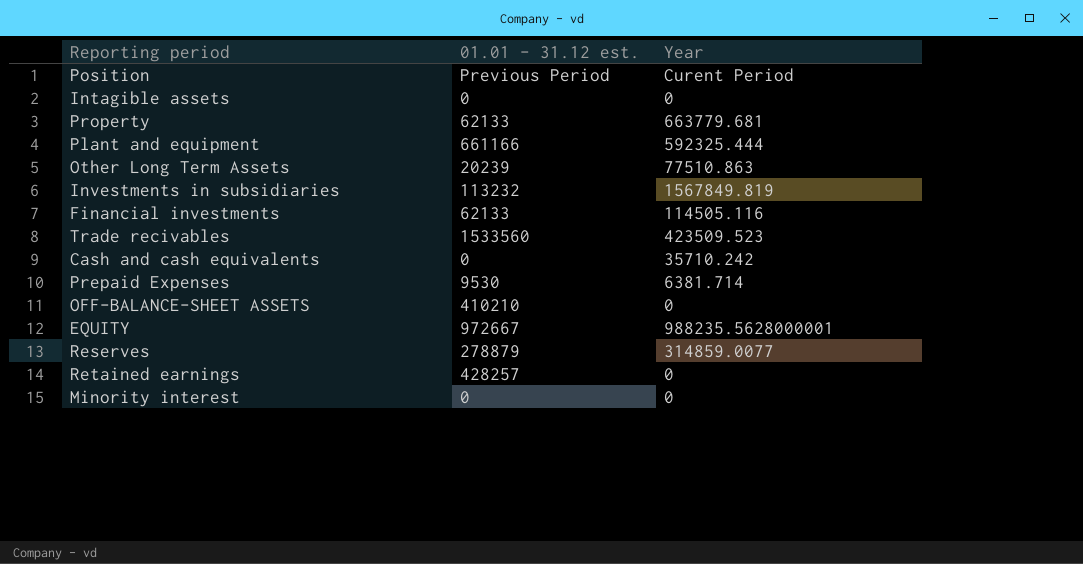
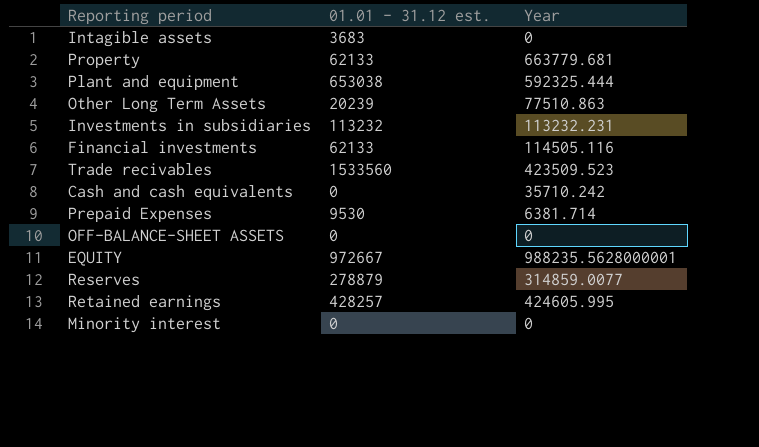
row Position: Previous Period | Curent Period -> none
Intagible assets | 01.01 - 31.12 est.: 0 -> 3683
Plant and equipment | 01.01 - 31.12 est.: 661166 -> 653038
Investments in subsidiaries | Year: 1567849.819 -> 113232.231
OFF-BALANCE-SHEET ASSETS | 01.01 - 31.12 est.: 410210 -> 0
Retained earnings | Year: 0 -> 424605.995

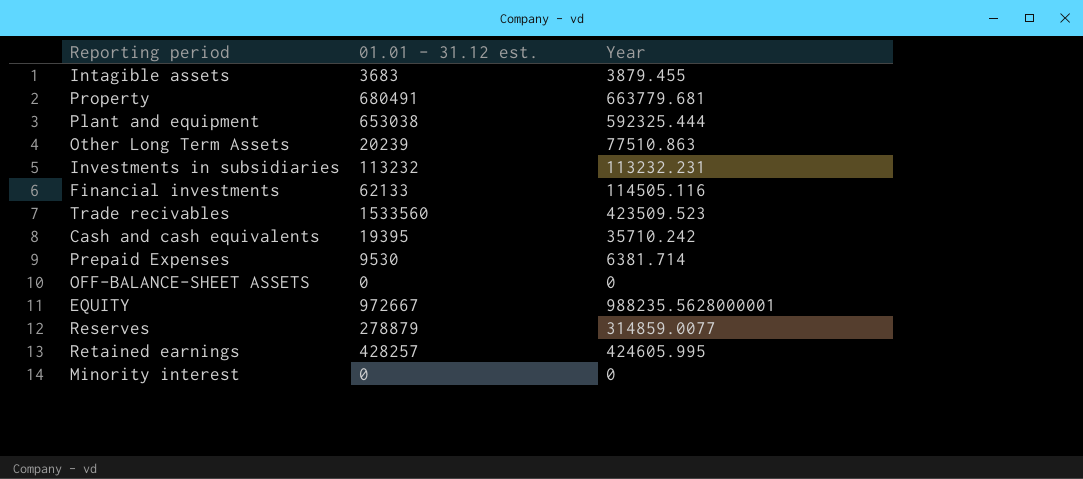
Intagible assets | Year: 0 -> 3879.455
Property | 01.01 - 31.12 est.: 62133 -> 680491
Cash and cash equivalents | 01.01 - 31.12 est.: 0 -> 19395

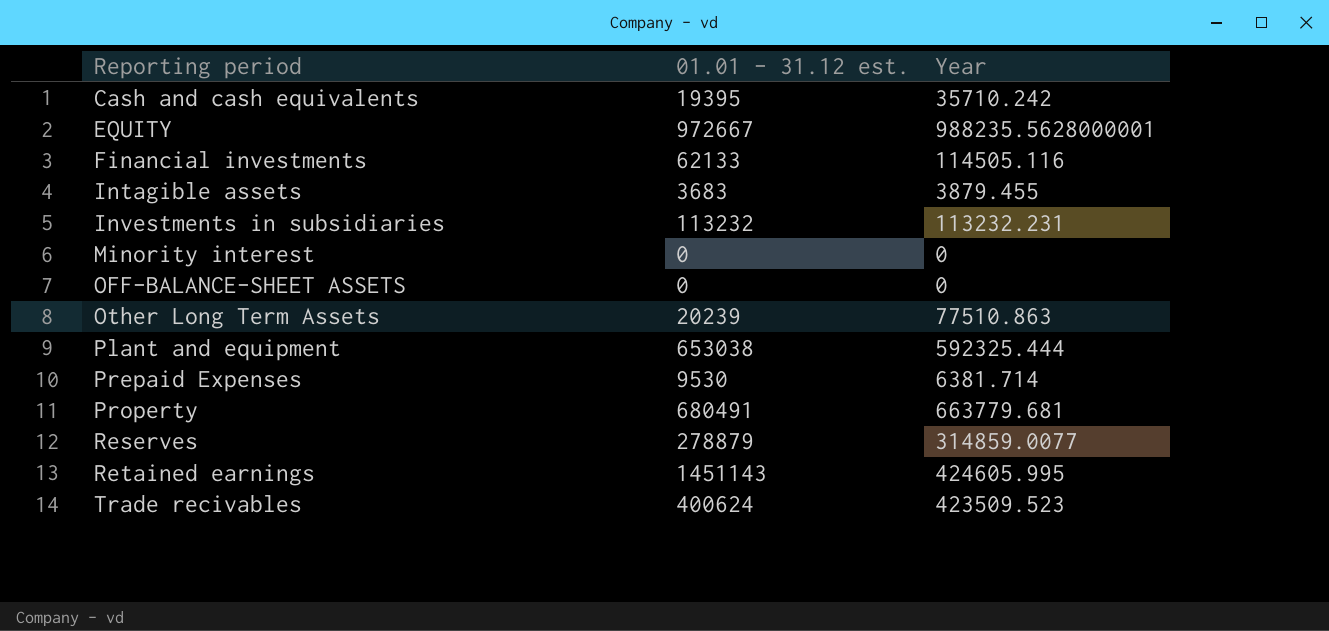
row order: none -> Reporting period ascending
Retained earnings | 01.01 - 31.12 est.: 428257 -> 1451143
Trade recivables | 01.01 - 31.12 est.: 1533560 -> 400624

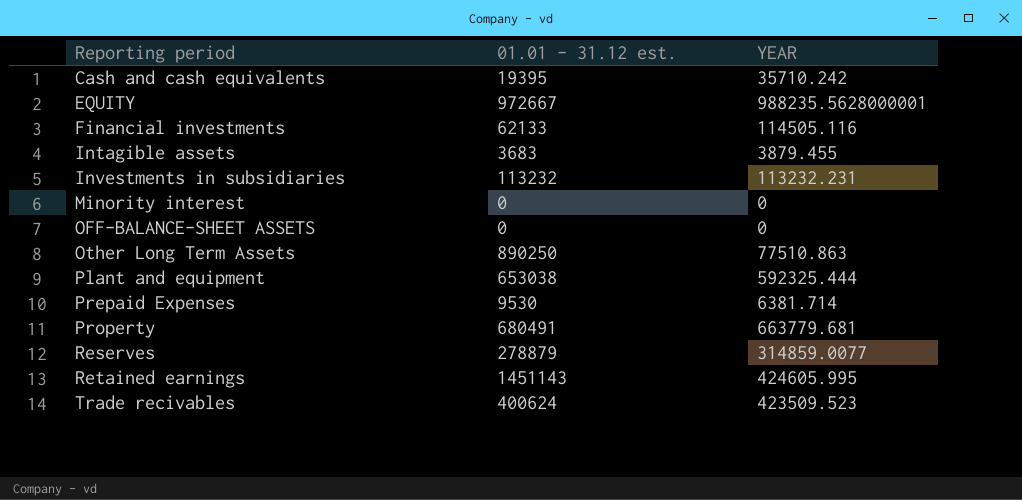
column name: Year -> YEAR
Other Long Term Assets | 01.01 - 31.12 est.: 20239 -> 890250

